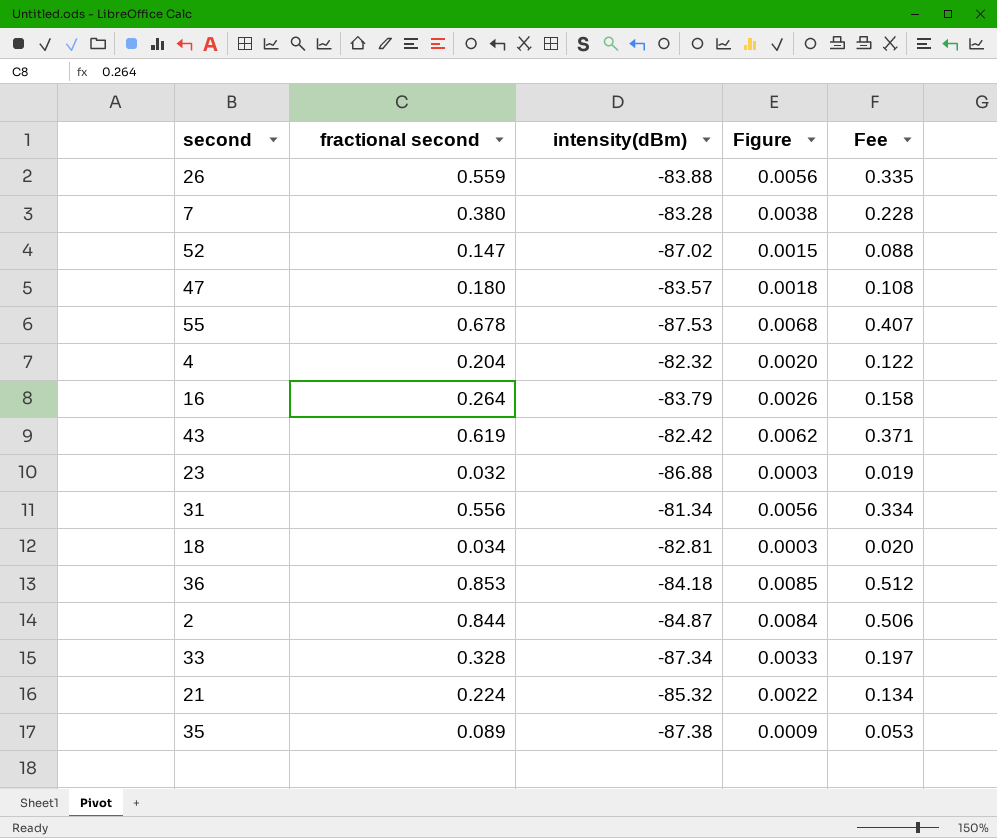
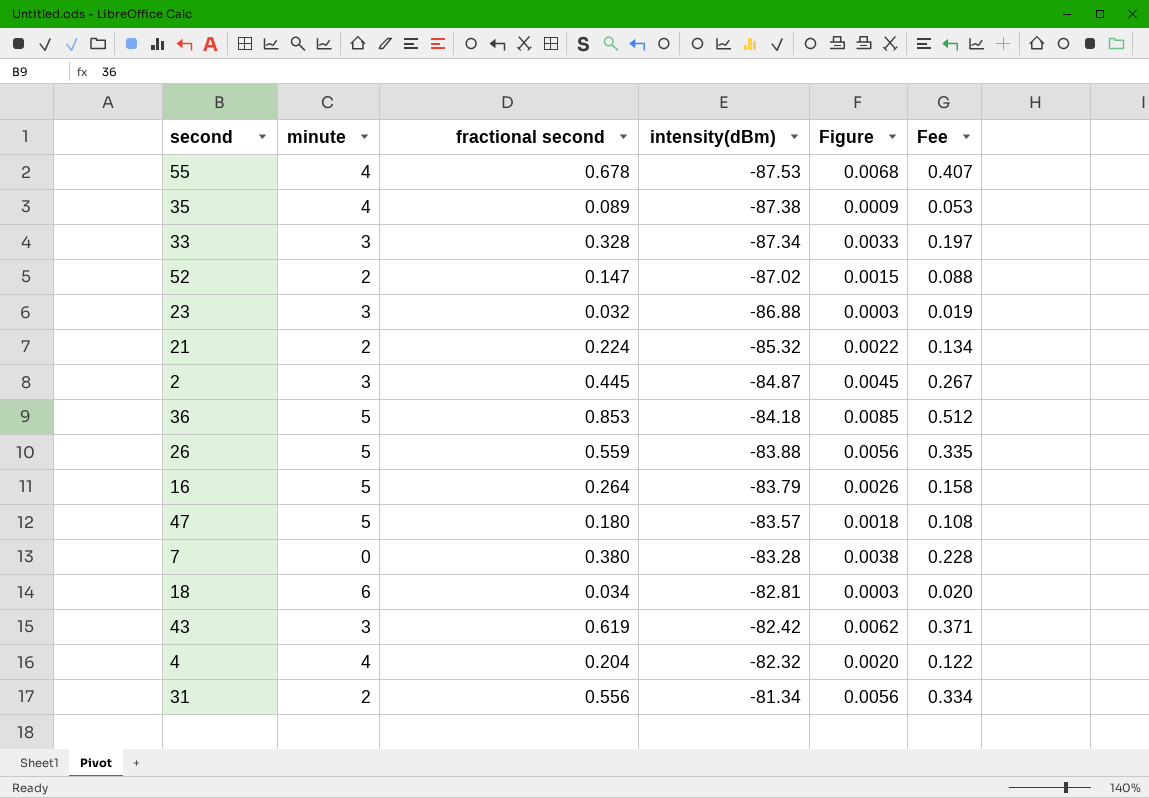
row order: none -> intensity(dBm) ascending
column minute | position: none -> 2
2 | fractional second: 0.844 -> 0.445
2 | Figure: 0.0084 -> 0.0045
2 | Fee: 0.506 -> 0.267

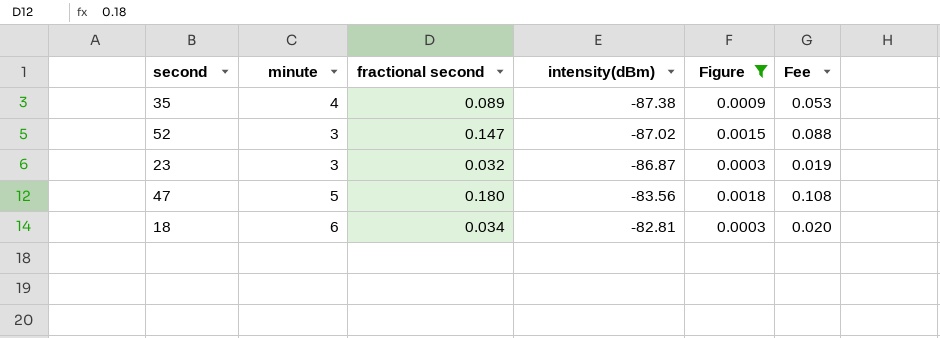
filter: none -> Figure <= 0.0018
52 | minute: 2 -> 3
23 | intensity(dBm): -86.88 -> -86.87
47 | intensity(dBm): -83.57 -> -83.56

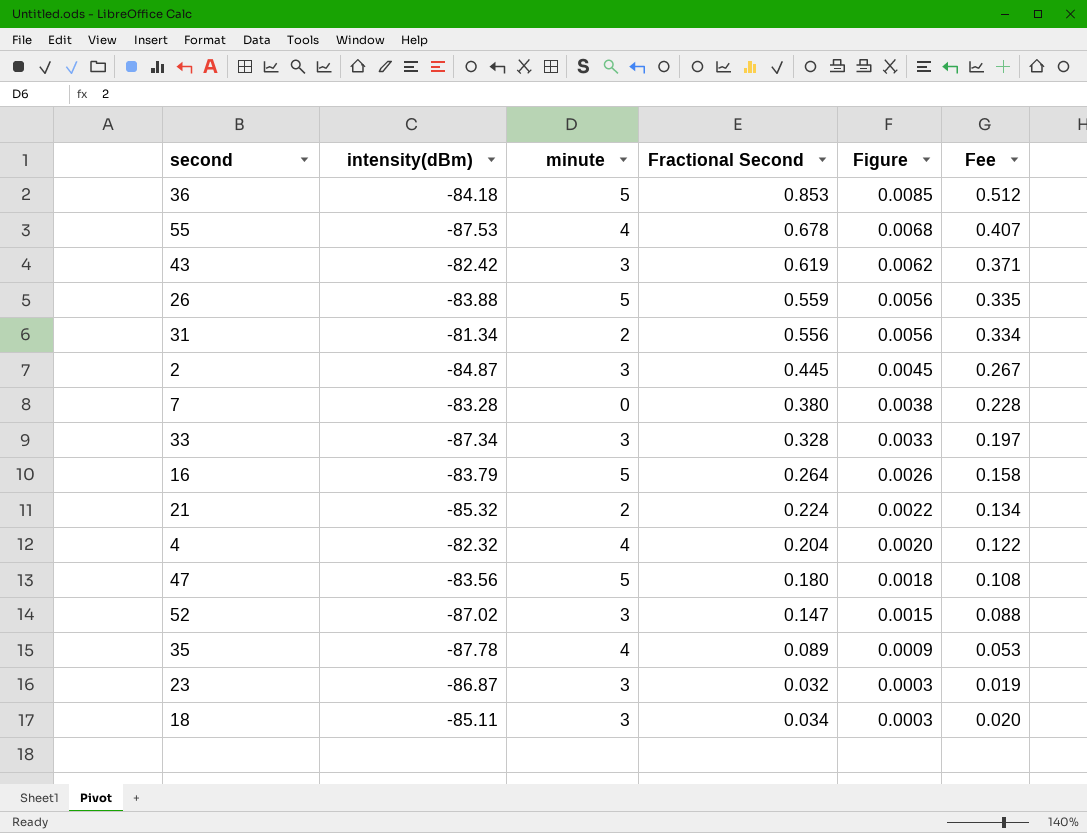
filter: Figure <= 0.0018 -> none
row order: intensity(dBm) ascending -> Figure descending
column intensity(dBm) | position: 4 -> 2
column name: fractional second -> Fractional Second
35 | intensity(dBm): -87.38 -> -87.78
18 | intensity(dBm): -82.81 -> -85.11
18 | minute: 6 -> 3

